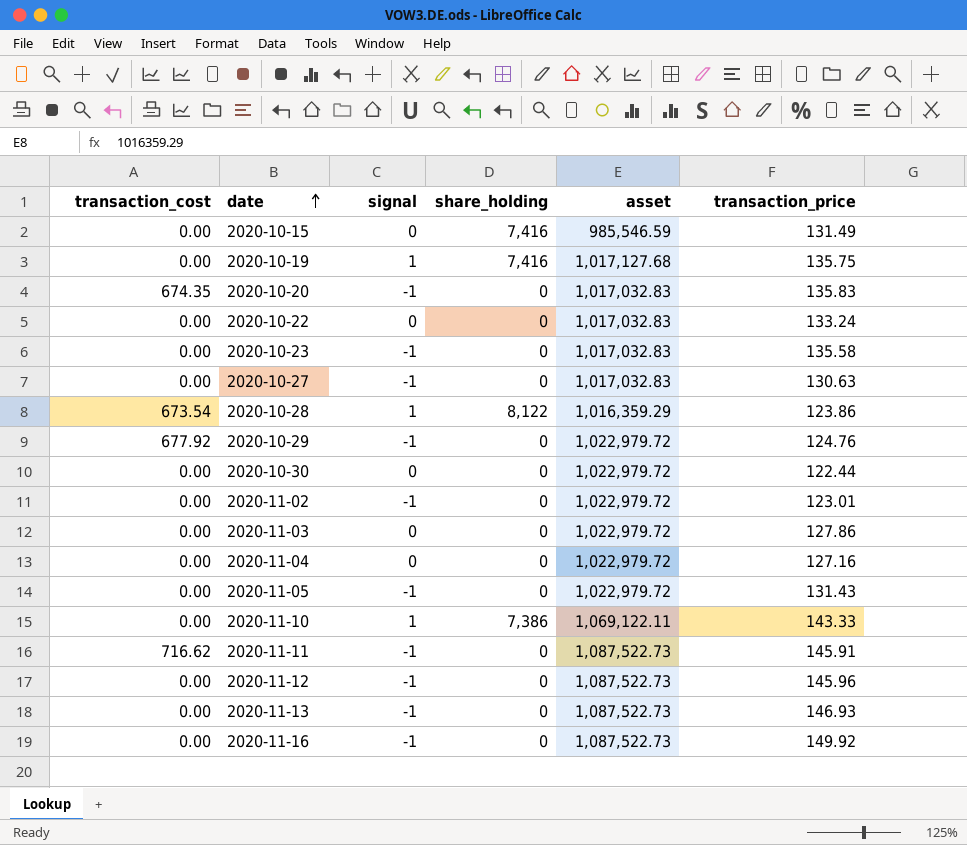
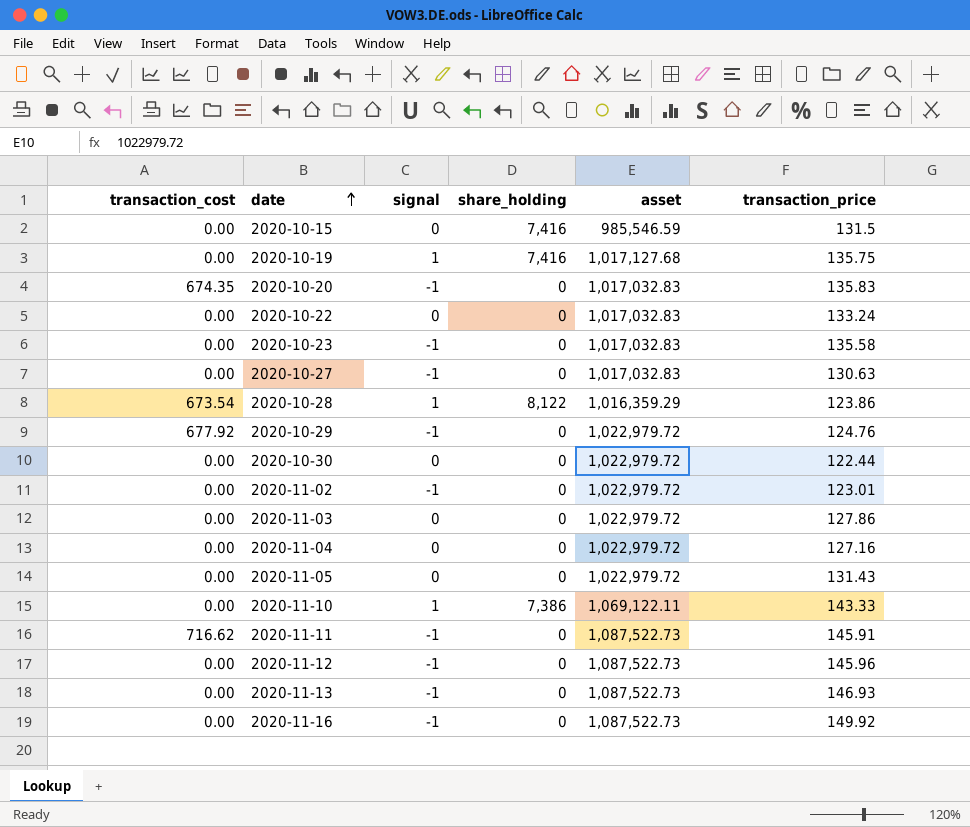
2020-10-15 | transaction_price: 131.49 -> 131.5
2020-11-05 | signal: -1 -> 0

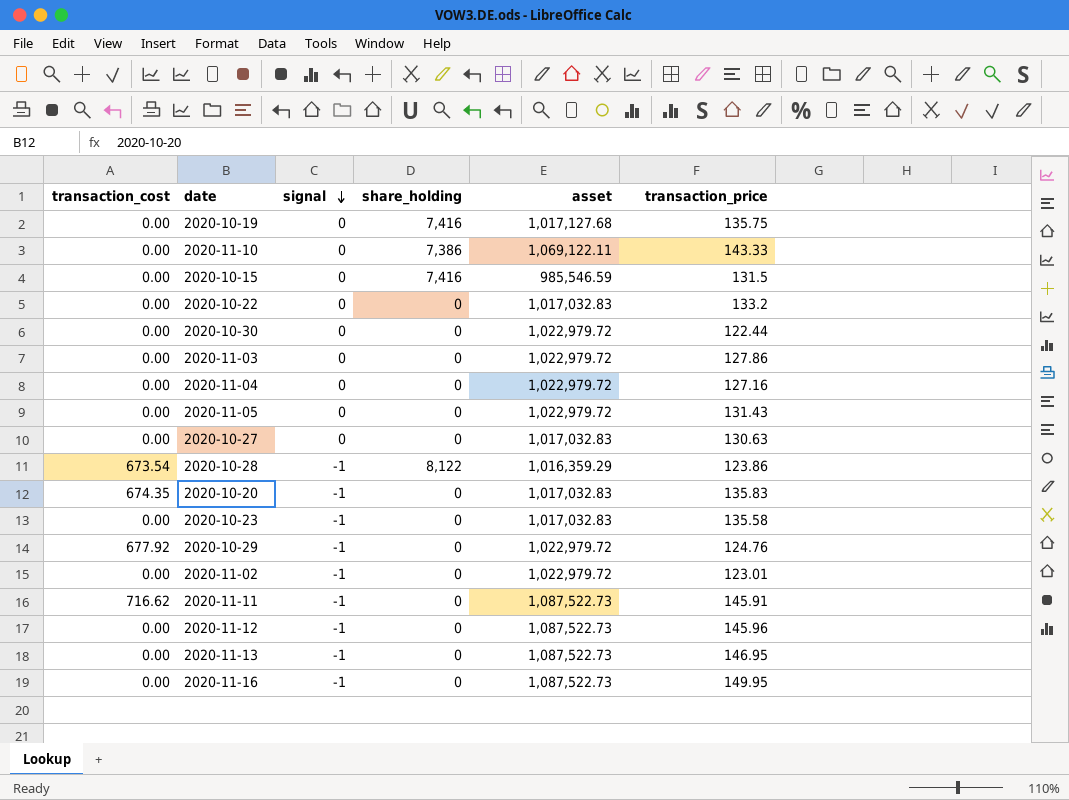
row order: date ascending -> signal descending
2020-10-19 | signal: 1 -> 0
2020-11-10 | signal: 1 -> 0
2020-10-22 | transaction_price: 133.24 -> 133.2
2020-10-27 | signal: -1 -> 0
2020-10-28 | signal: 1 -> -1
2020-11-13 | transaction_price: 146.93 -> 146.95
2020-11-16 | transaction_price: 149.92 -> 149.95

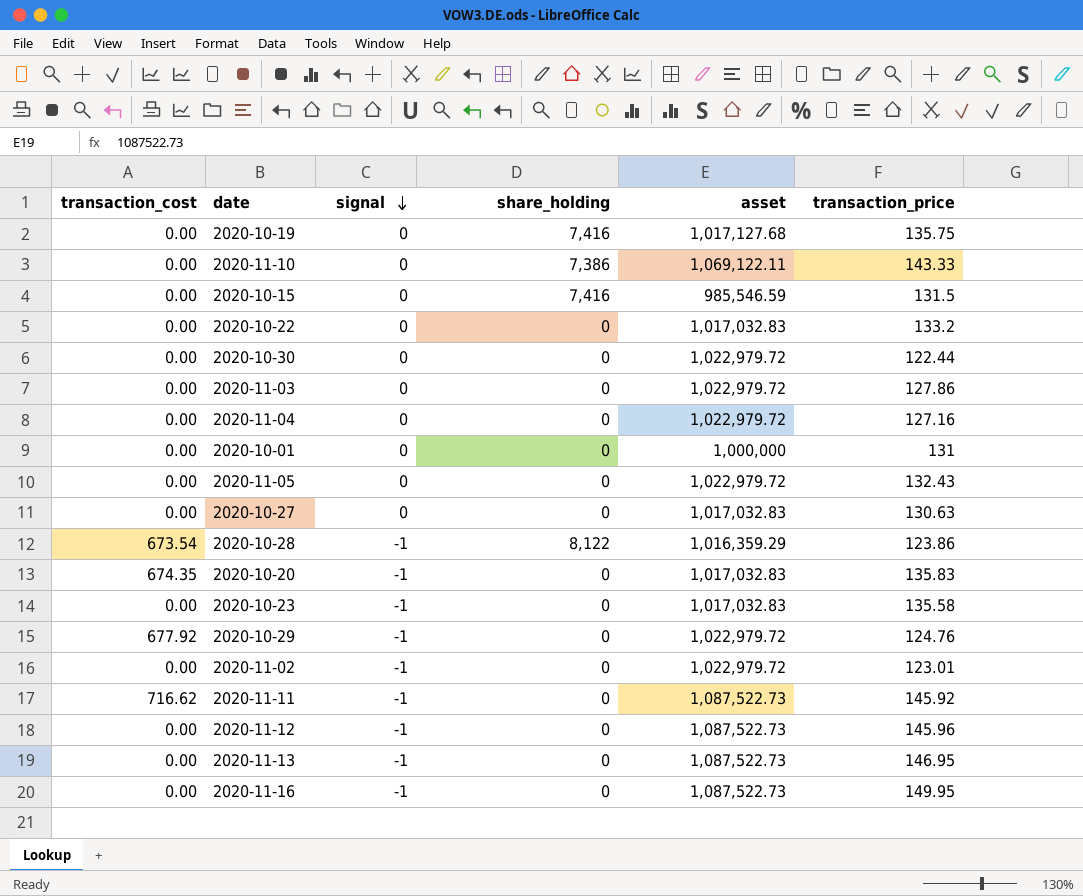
row 2020-10-01: none -> 0.00 | 0 | 0 | 1,000,000 | 131
2020-11-05 | transaction_price: 131.43 -> 132.43
2020-11-11 | transaction_price: 145.91 -> 145.92

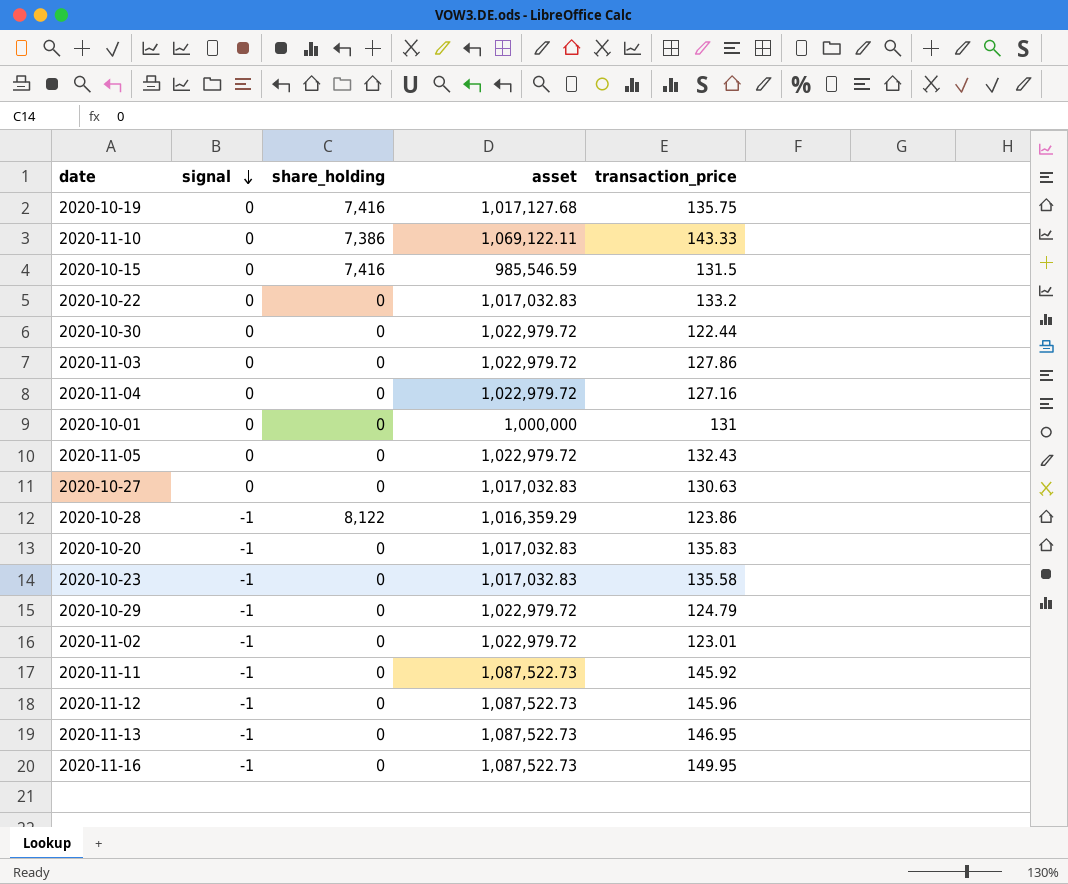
column transaction_cost | position: 1 -> none
2020-10-29 | transaction_price: 124.76 -> 124.79

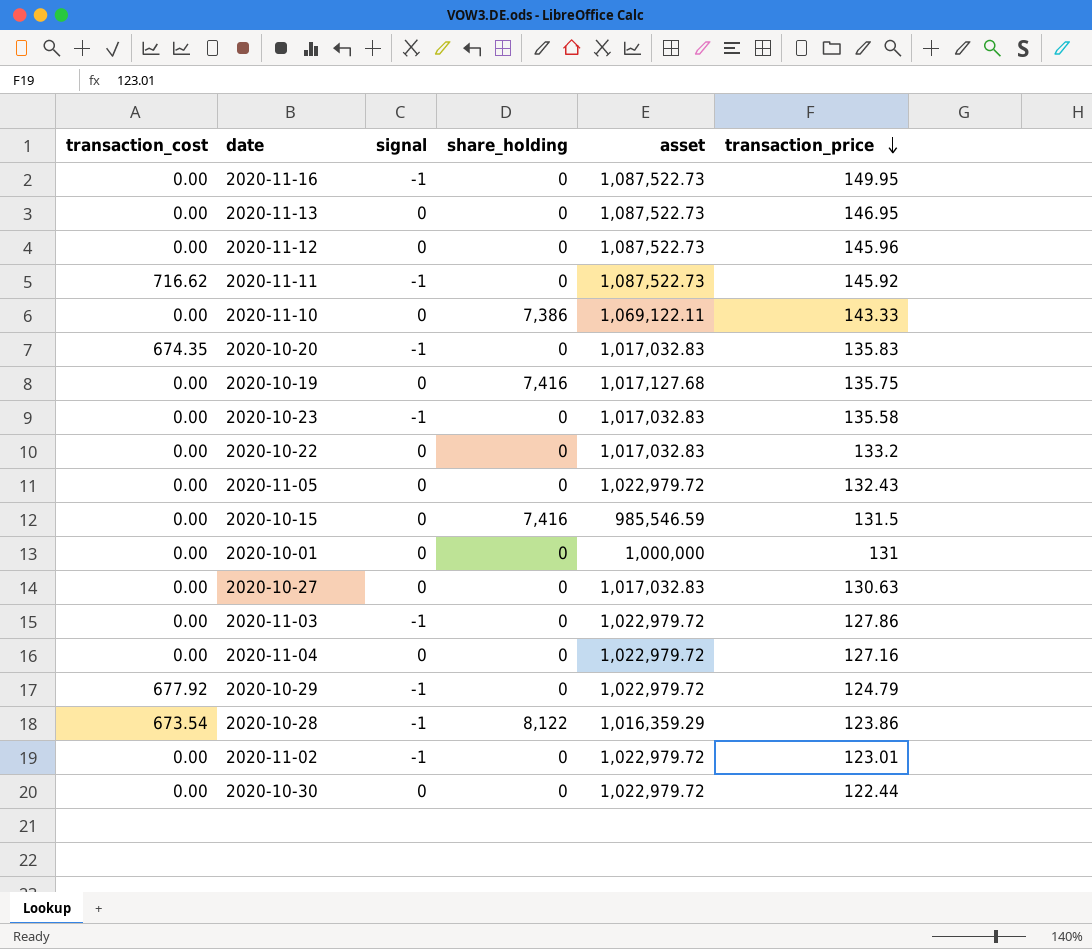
row order: signal descending -> transaction_price descending
column transaction_cost | position: none -> 1
2020-11-13 | signal: -1 -> 0
2020-11-12 | signal: -1 -> 0
2020-11-03 | signal: 0 -> -1

